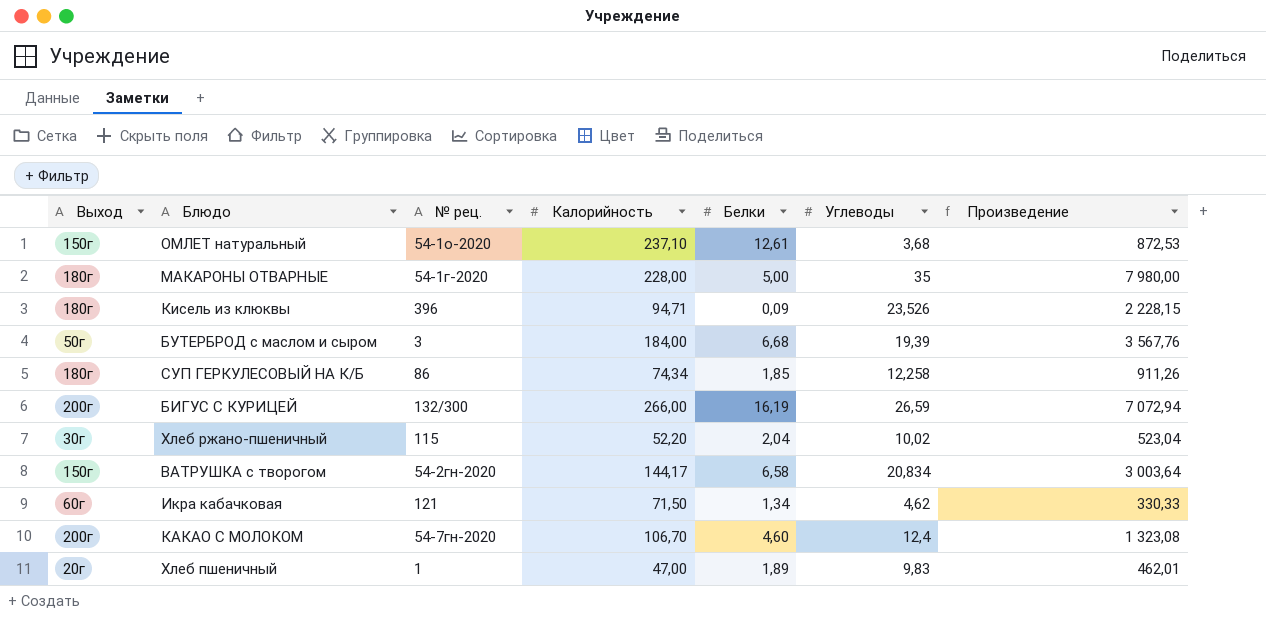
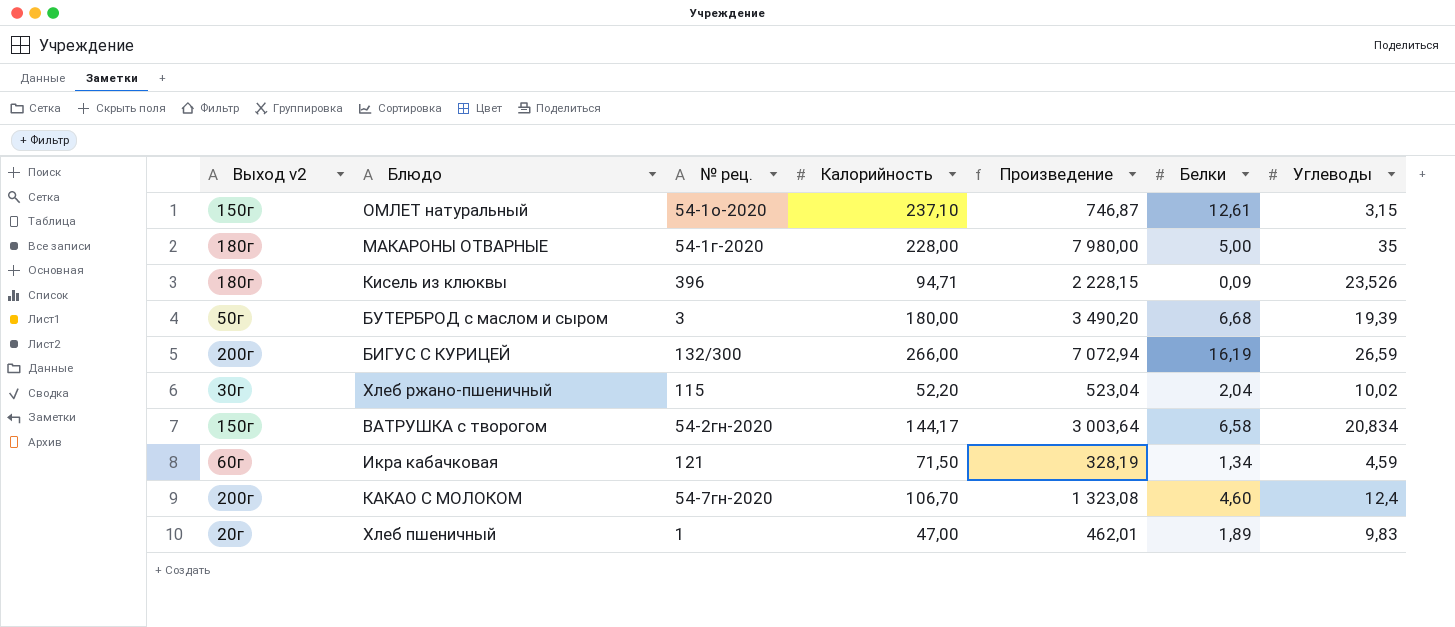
column name: Выход -> Выход v2
column Произведение | position: 7 -> 5
row СУП ГЕРКУЛЕСОВЫЙ НА К/Б: 180г | 86 | 74,34 | 1,85 | 12,258 | 911,26 -> none
ОМЛЕТ натуральный | Произведение: 872,53 -> 746,87
ОМЛЕТ натуральный | Углеводы: 3,68 -> 3,15
БУТЕРБРОД с маслом и сыром | Калорийность: 184,00 -> 180,00
БУТЕРБРОД с маслом и сыром | Произведение: 3 567,76 -> 3 490,20
Икра кабачковая | Произведение: 330,33 -> 328,19
Икра кабачковая | Углеводы: 4,62 -> 4,59

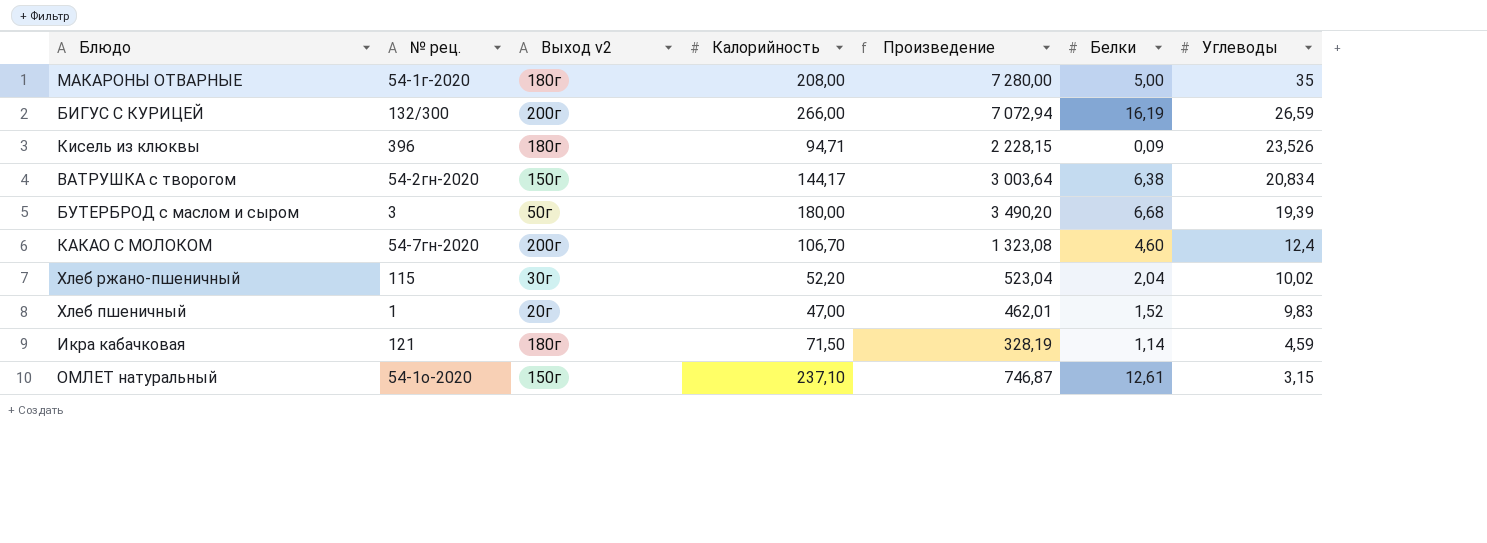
row order: none -> Углеводы descending
column Выход v2 | position: 1 -> 3
МАКАРОНЫ ОТВАРНЫЕ | Калорийность: 228,00 -> 208,00
МАКАРОНЫ ОТВАРНЫЕ | Произведение: 7 980,00 -> 7 280,00
ВАТРУШКА с творогом | Белки: 6,58 -> 6,38
Хлеб пшеничный | Белки: 1,89 -> 1,52
Икра кабачковая | Выход v2: 60г -> 180г
Икра кабачковая | Белки: 1,34 -> 1,14

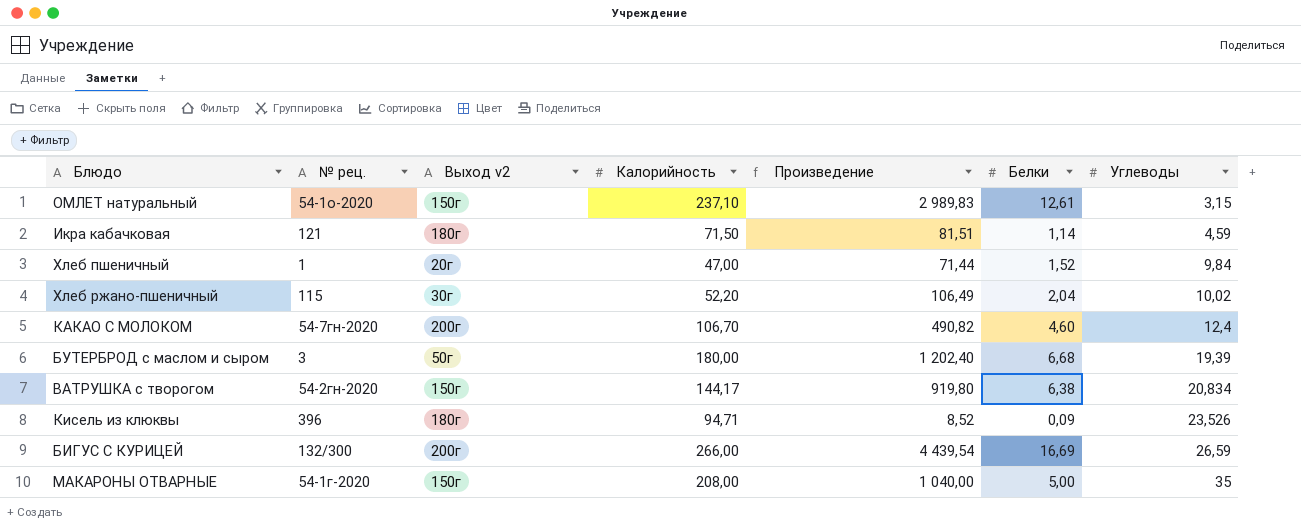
row order: Углеводы descending -> Углеводы ascending
column Произведение | formula: [Калорийность] * [Углеводы] -> [Калорийность] * [Белки]
Хлеб пшеничный | Углеводы: 9,83 -> 9,84
БИГУС С КУРИЦЕЙ | Белки: 16,19 -> 16,69
МАКАРОНЫ ОТВАРНЫЕ | Выход v2: 180г -> 150г

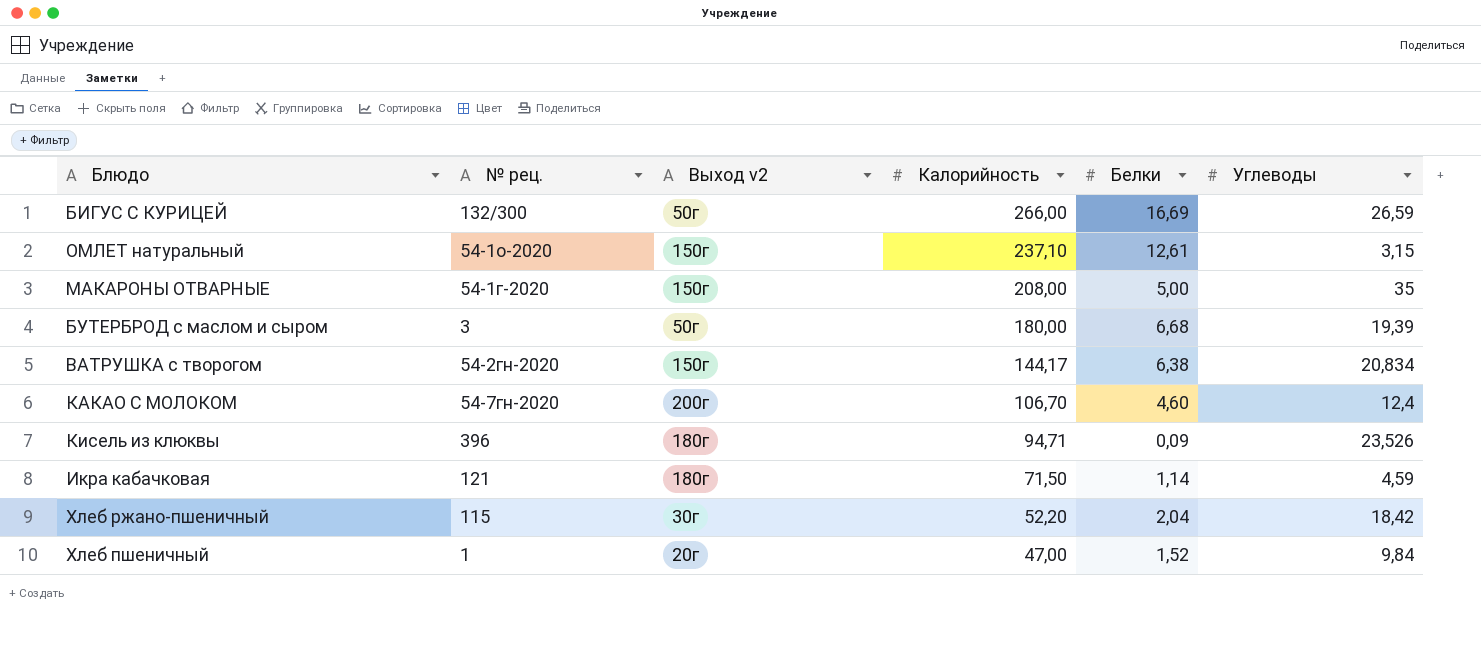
row order: Углеводы ascending -> Калорийность descending
column Произведение | formula: [Калорийность] * [Белки] -> none
БИГУС С КУРИЦЕЙ | Выход v2: 200г -> 50г
Хлеб ржано-пшеничный | Углеводы: 10,02 -> 18,42

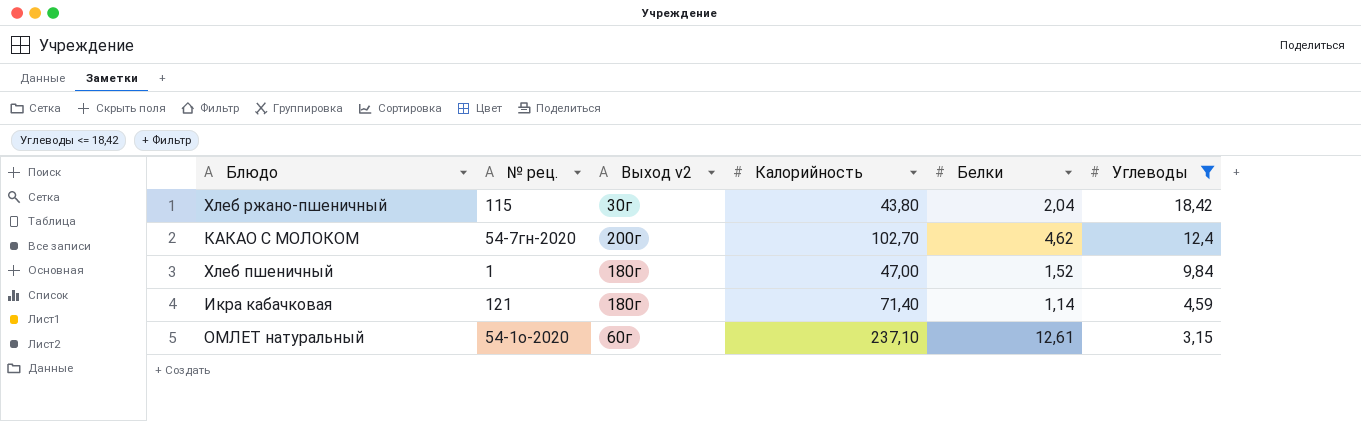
filter: none -> Углеводы <= 18,42
row order: Калорийность descending -> Углеводы descending
Хлеб ржано-пшеничный | Калорийность: 52,20 -> 43,80
КАКАО С МОЛОКОМ | Калорийность: 106,70 -> 102,70
КАКАО С МОЛОКОМ | Белки: 4,60 -> 4,62
Хлеб пшеничный | Выход v2: 20г -> 180г
Икра кабачковая | Калорийность: 71,50 -> 71,40
ОМЛЕТ натуральный | Выход v2: 150г -> 60г

